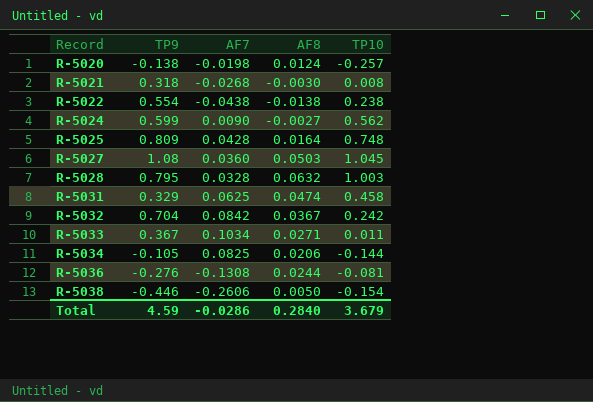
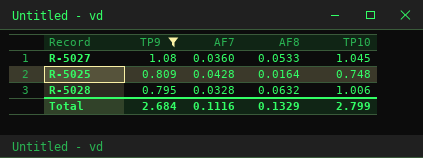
filter: none -> TP9 >= 0.795
row order: Record ascending -> TP9 descending
R-5027 | AF8: 0.0503 -> 0.0533
R-5028 | TP10: 1.003 -> 1.006
Total | TP9: 4.59 -> 2.684
Total | AF7: -0.0286 -> 0.1116
Total | AF8: 0.2840 -> 0.1329
Total | TP10: 3.679 -> 2.799

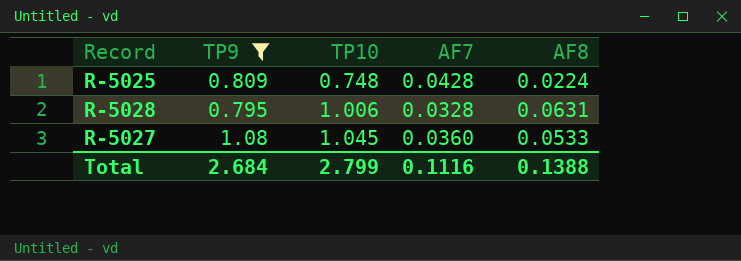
row order: TP9 descending -> TP10 ascending
column TP10 | position: 5 -> 3
R-5025 | AF8: 0.0164 -> 0.0224
R-5028 | AF8: 0.0632 -> 0.0631
Total | AF8: 0.1329 -> 0.1388

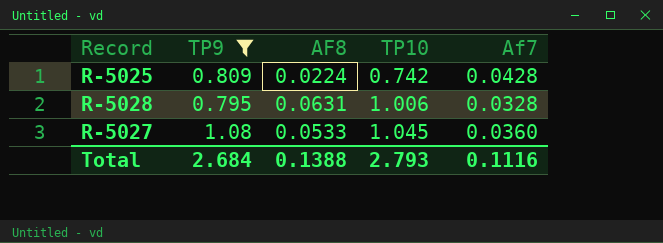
column AF8 | position: 5 -> 3
column name: AF7 -> Af7
R-5025 | TP10: 0.748 -> 0.742
Total | TP10: 2.799 -> 2.793

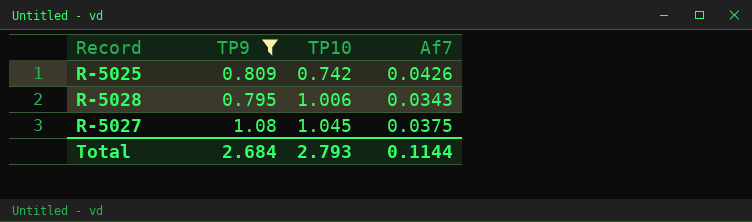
column AF8 | position: 3 -> none
R-5025 | Af7: 0.0428 -> 0.0426
R-5028 | Af7: 0.0328 -> 0.0343
R-5027 | Af7: 0.0360 -> 0.0375
Total | Af7: 0.1116 -> 0.1144

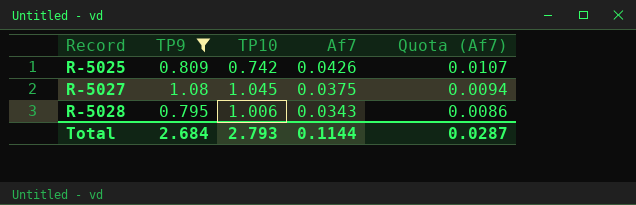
row order: TP10 ascending -> Record ascending
column Quota (Af7) | formula: none -> [Af7] * 0.25

